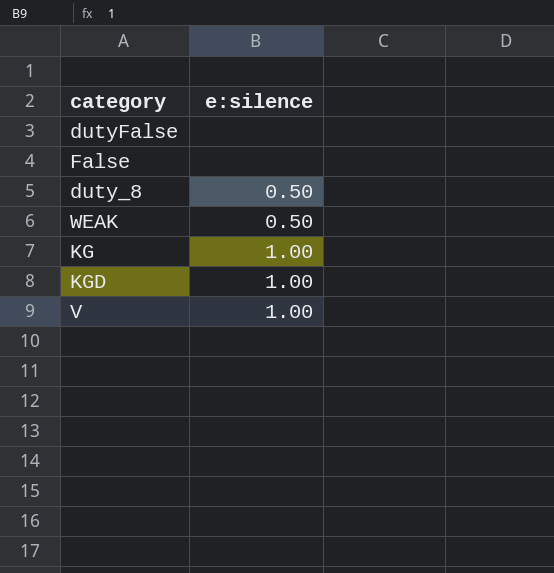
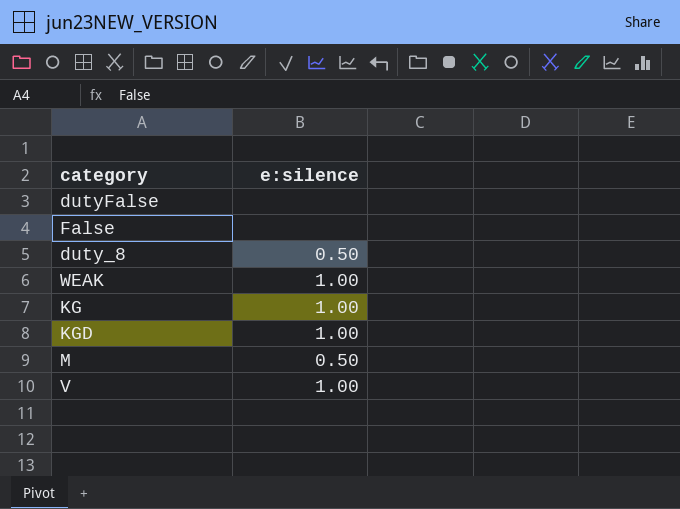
WEAK | e:silence: 0.50 -> 1.00
row M: none -> 0.50

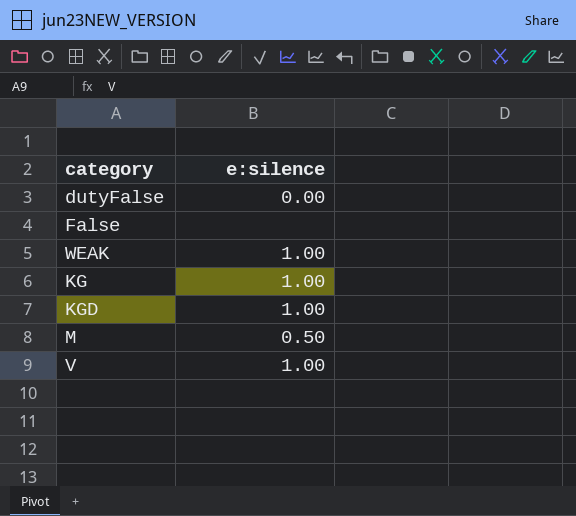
row duty_8: 0.50 -> none
dutyFalse | e:silence: none -> 0.00

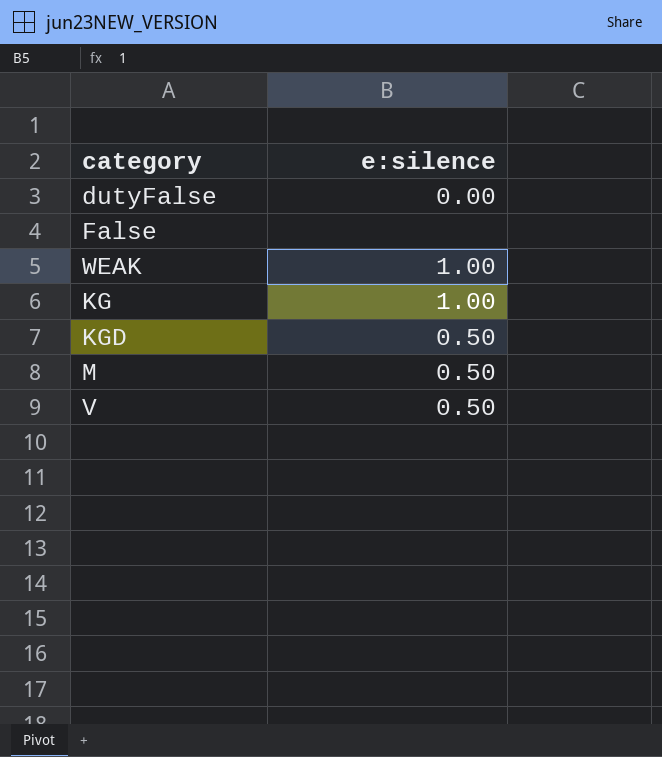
KGD | e:silence: 1.00 -> 0.50
V | e:silence: 1.00 -> 0.50

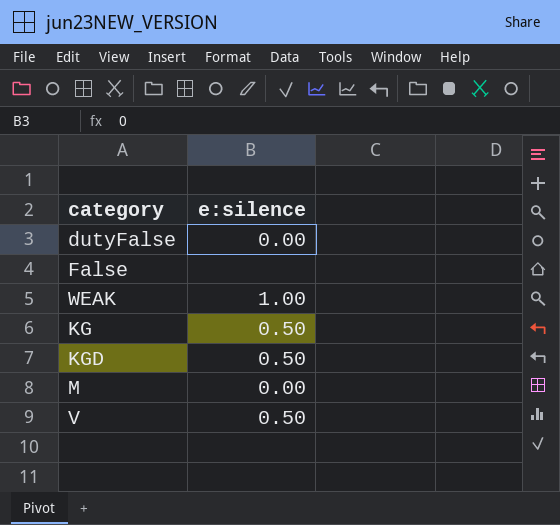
KG | e:silence: 1.00 -> 0.50
M | e:silence: 0.50 -> 0.00

